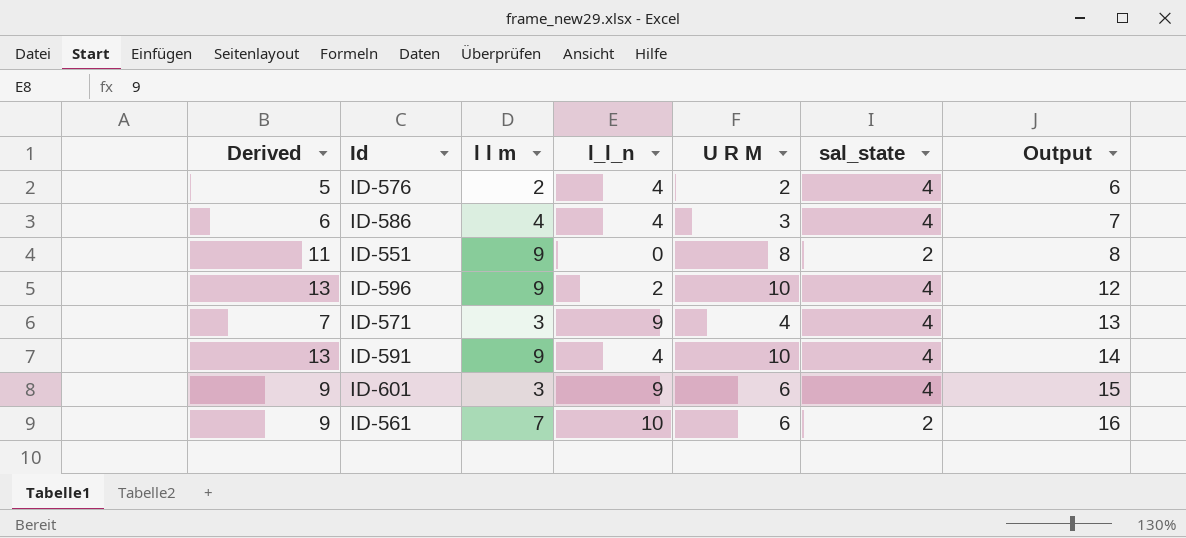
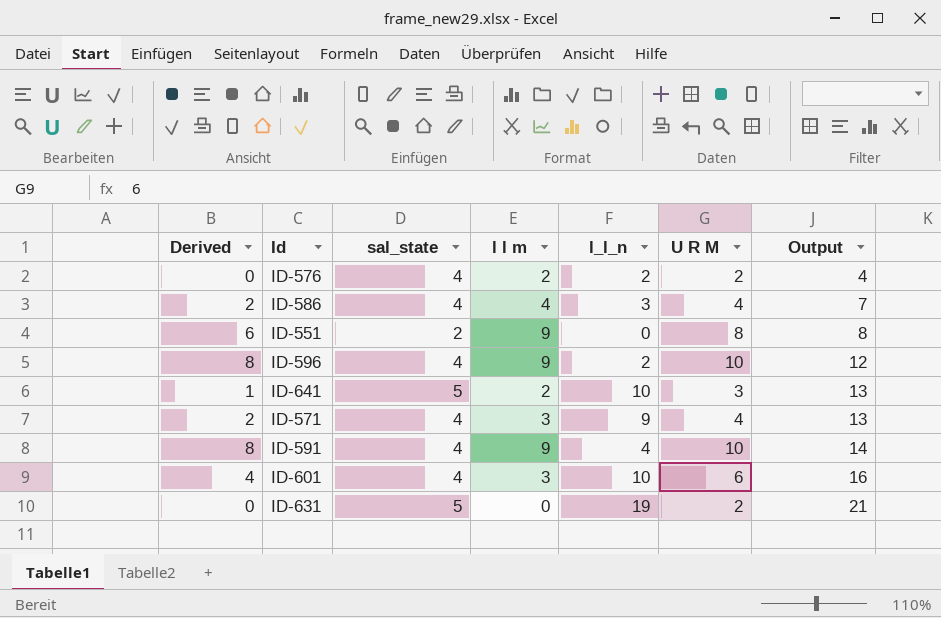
column Derived | formula: [U R M] + 3 -> [U R M] - 2
column sal_state | position: 6 -> 3
row ID-561: 9 | 7 | 10 | 6 | 2 | 16 -> none
ID-576 | l_l_n: 4 -> 2
ID-576 | Output: 6 -> 4
ID-586 | l_l_n: 4 -> 3
ID-586 | U R M: 3 -> 4
row ID-641: none -> 1 | 5 | 2 | 10 | 3 | 13
ID-601 | l_l_n: 9 -> 10
ID-601 | Output: 15 -> 16
row ID-631: none -> 0 | 5 | 0 | 19 | 2 | 21

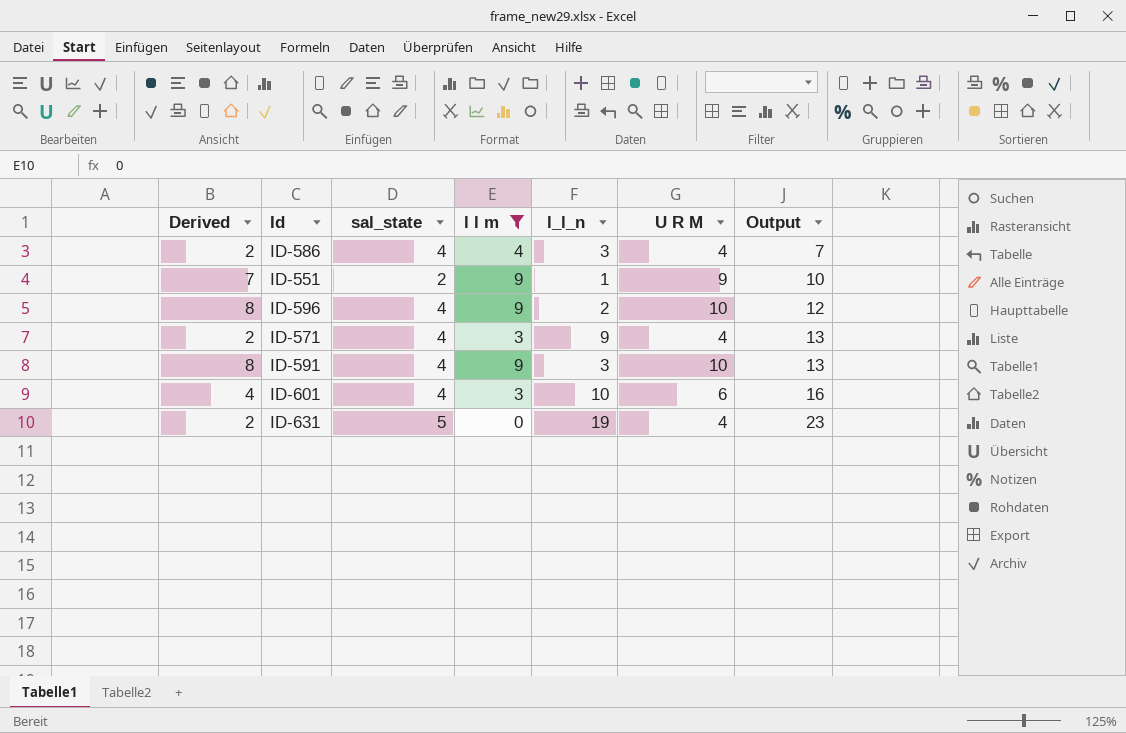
filter: none -> l l m != 2
ID-551 | Derived: 6 -> 7
ID-551 | l_l_n: 0 -> 1
ID-551 | U R M: 8 -> 9
ID-551 | Output: 8 -> 10
ID-591 | l_l_n: 4 -> 3
ID-591 | Output: 14 -> 13
ID-631 | Derived: 0 -> 2
ID-631 | U R M: 2 -> 4
ID-631 | Output: 21 -> 23

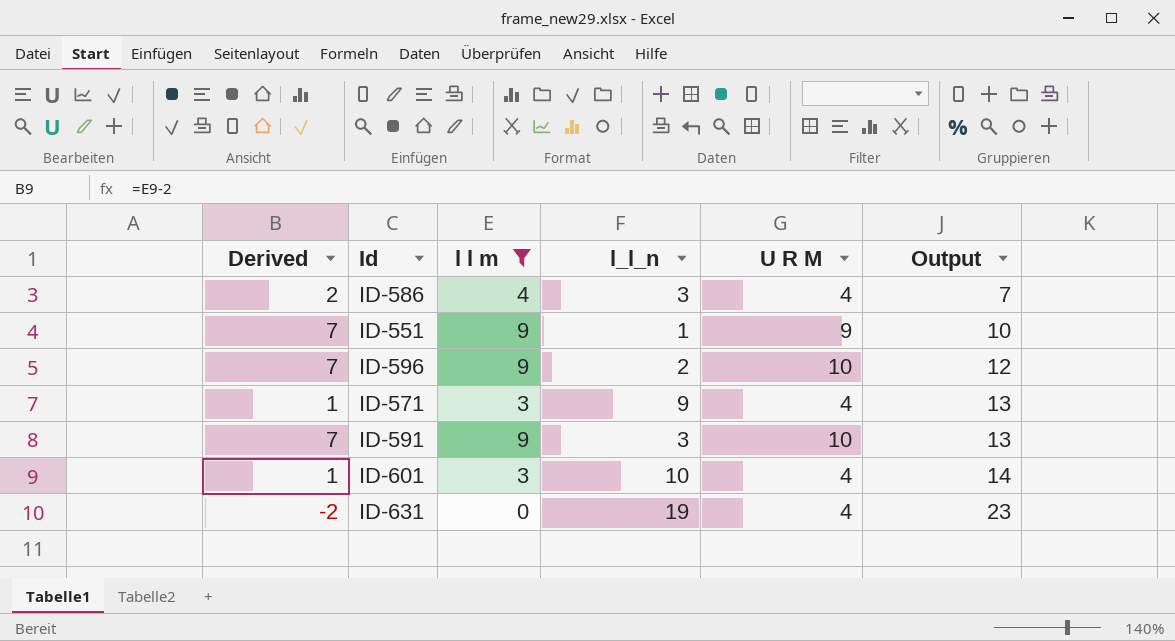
column sal_state | position: 3 -> none
column Derived | formula: [U R M] - 2 -> [l l m] - 2
ID-601 | U R M: 6 -> 4
ID-601 | Output: 16 -> 14

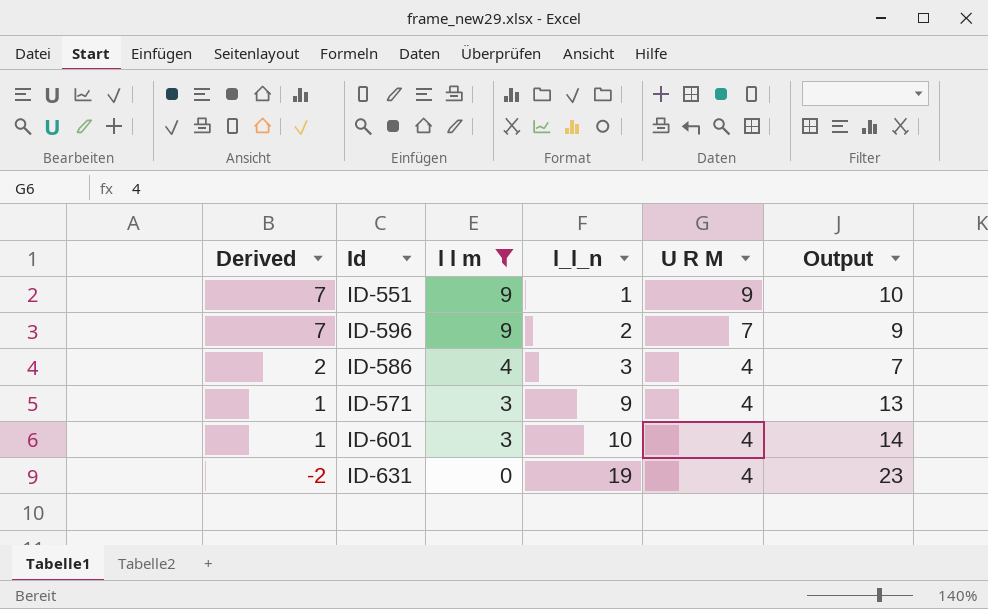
row order: Output ascending -> Derived descending
row ID-591: 7 | 9 | 3 | 10 | 13 -> none
ID-596 | U R M: 10 -> 7
ID-596 | Output: 12 -> 9

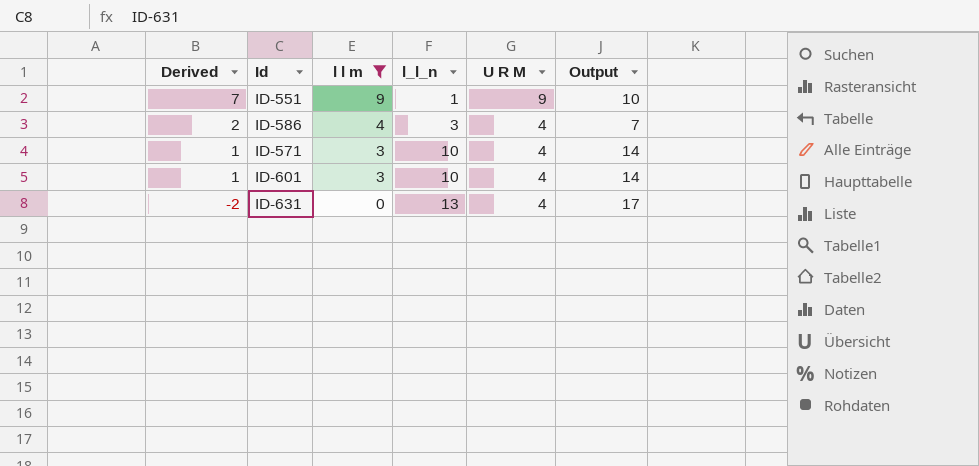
row ID-596: 7 | 9 | 2 | 7 | 9 -> none
ID-571 | l_l_n: 9 -> 10
ID-571 | Output: 13 -> 14
ID-631 | l_l_n: 19 -> 13
ID-631 | Output: 23 -> 17

